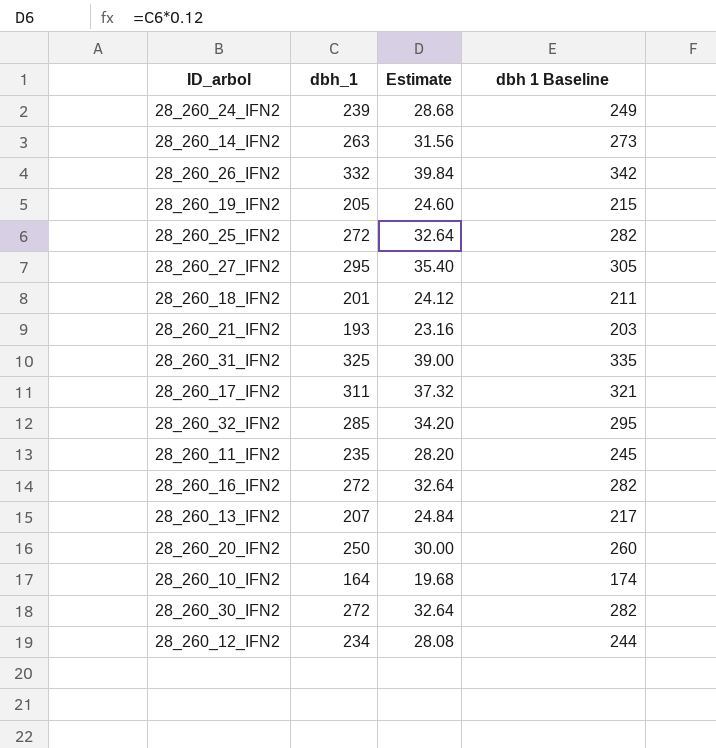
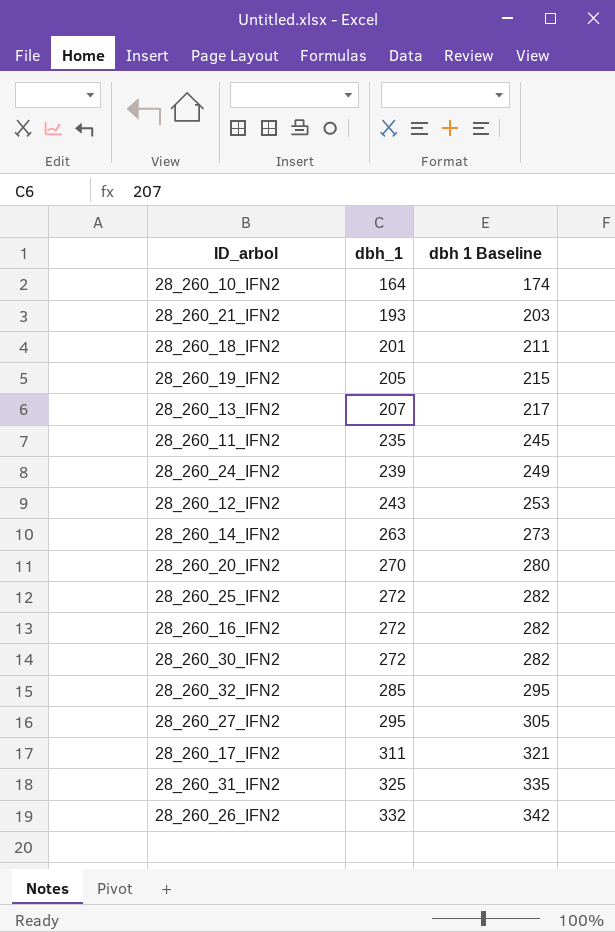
row order: none -> dbh_1 ascending
column Estimate | formula: [dbh_1] * 0.12 -> none
28_260_12_IFN2 | dbh_1: 234 -> 243
28_260_12_IFN2 | dbh 1 Baseline: 244 -> 253
28_260_20_IFN2 | dbh_1: 250 -> 270
28_260_20_IFN2 | dbh 1 Baseline: 260 -> 280

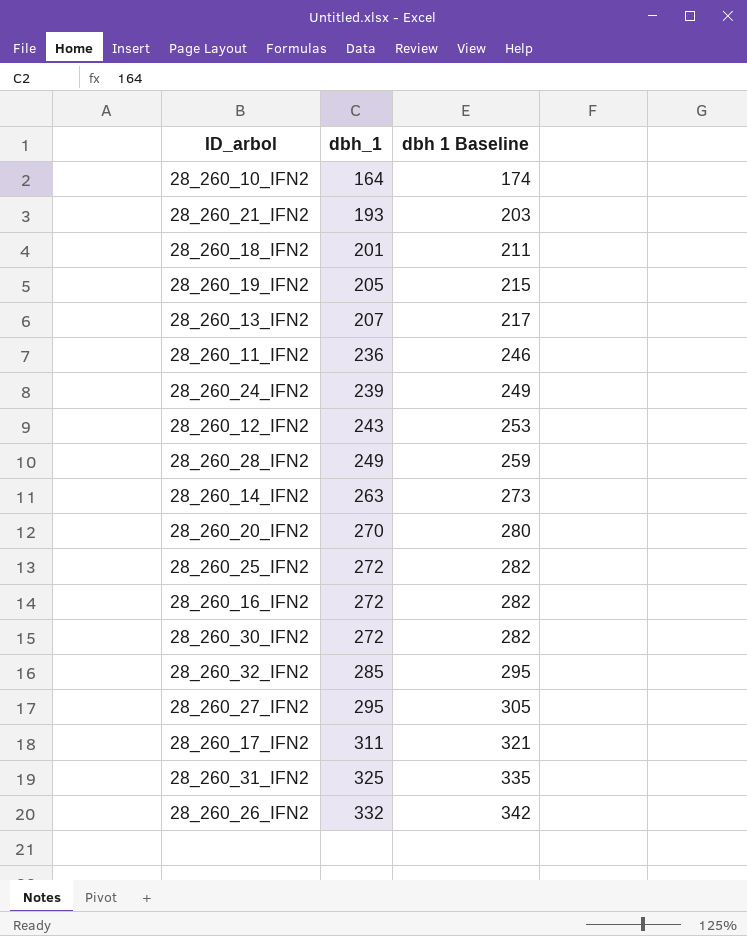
28_260_11_IFN2 | dbh_1: 235 -> 236
28_260_11_IFN2 | dbh 1 Baseline: 245 -> 246
row 28_260_28_IFN2: none -> 249 | 259

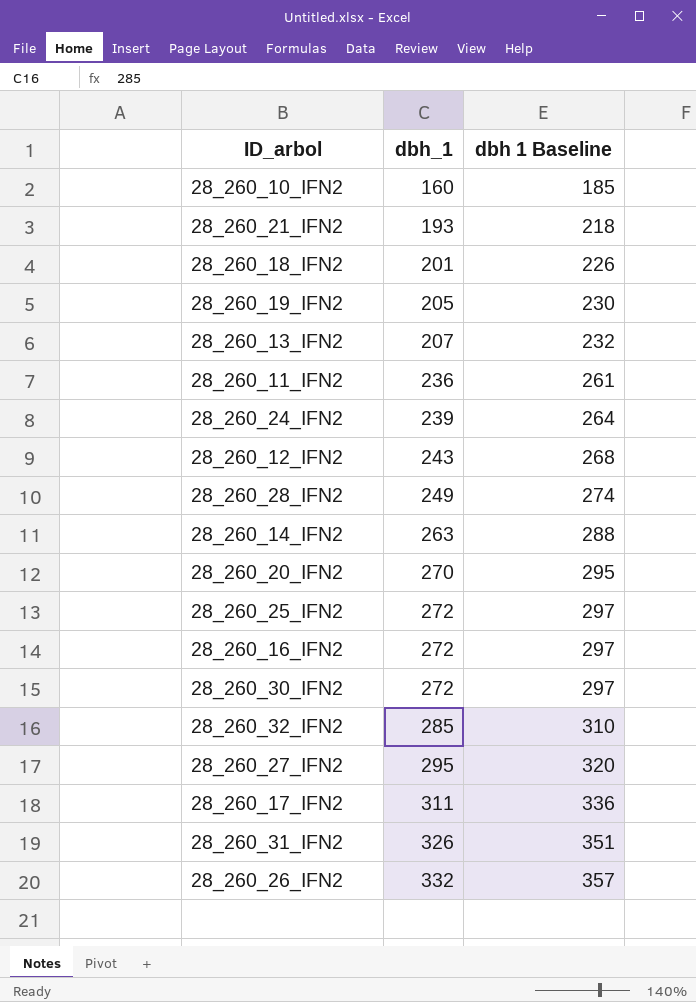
column dbh 1 Baseline | formula: [dbh_1] + 10 -> [dbh_1] + 25
28_260_10_IFN2 | dbh_1: 164 -> 160
28_260_31_IFN2 | dbh_1: 325 -> 326

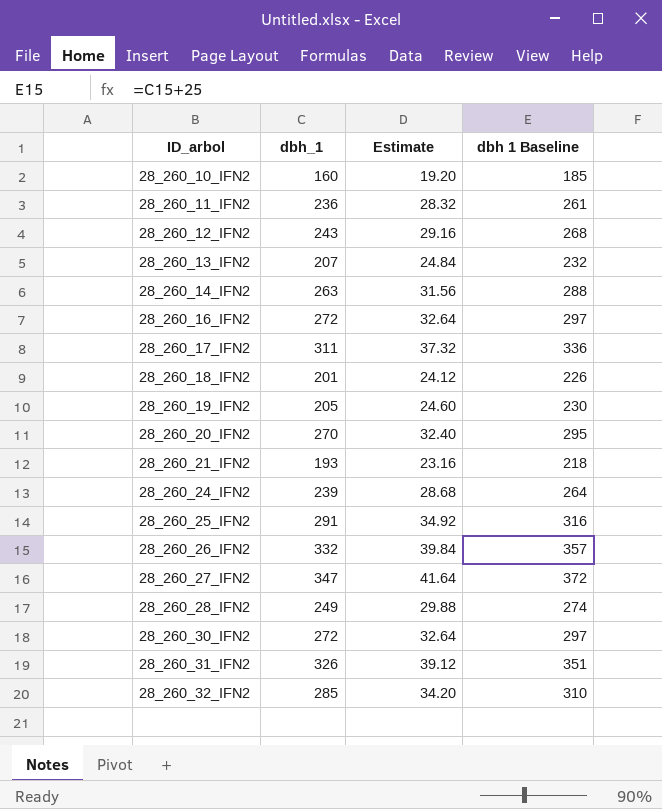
row order: dbh_1 ascending -> ID_arbol ascending
column Estimate | formula: none -> [dbh_1] * 0.12
28_260_25_IFN2 | dbh_1: 272 -> 291
28_260_25_IFN2 | dbh 1 Baseline: 297 -> 316
28_260_27_IFN2 | dbh_1: 295 -> 347
28_260_27_IFN2 | dbh 1 Baseline: 320 -> 372

